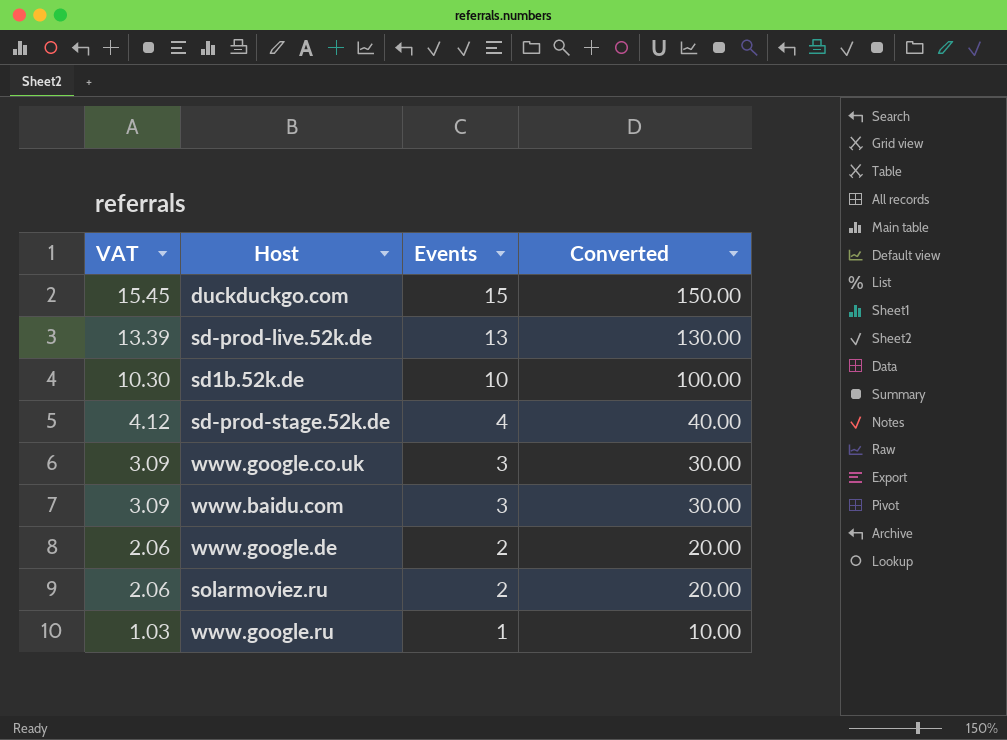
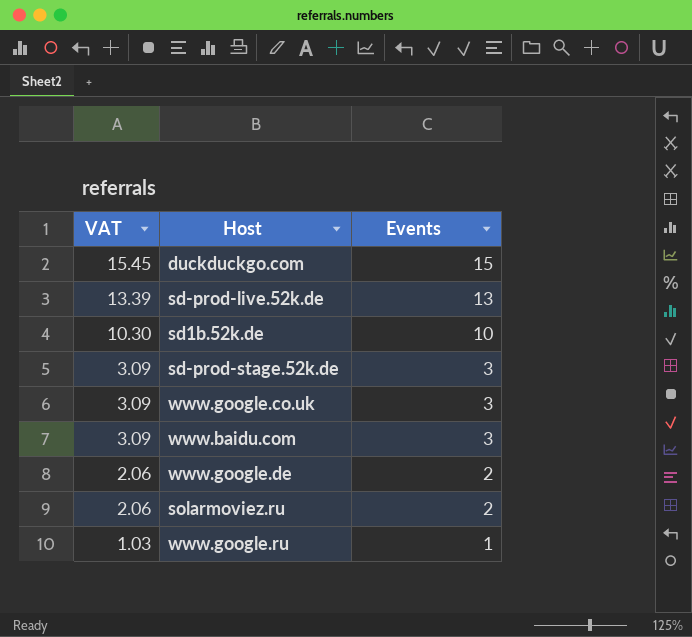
column Converted | formula: [Events] * 10 -> none
sd-prod-stage.52k.de | VAT: 4.12 -> 3.09
sd-prod-stage.52k.de | Events: 4 -> 3

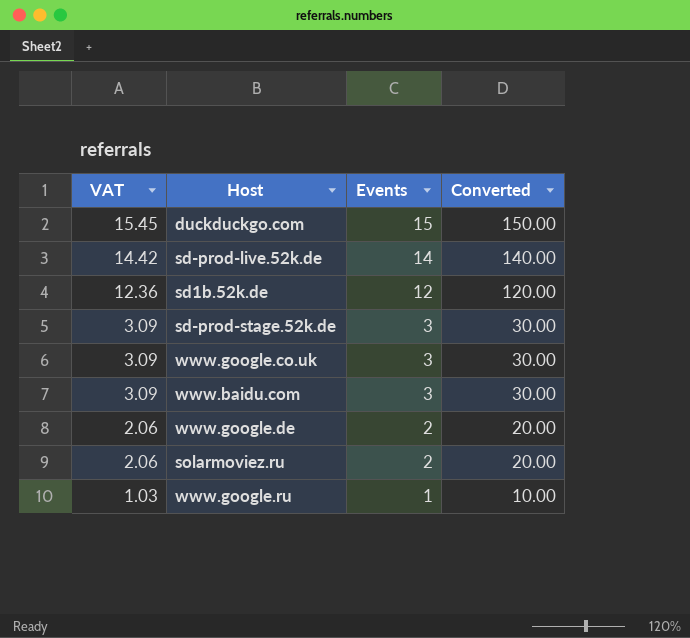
column Converted | formula: none -> [Events] * 10
sd-prod-live.52k.de | VAT: 13.39 -> 14.42
sd-prod-live.52k.de | Events: 13 -> 14
sd1b.52k.de | VAT: 10.30 -> 12.36
sd1b.52k.de | Events: 10 -> 12

